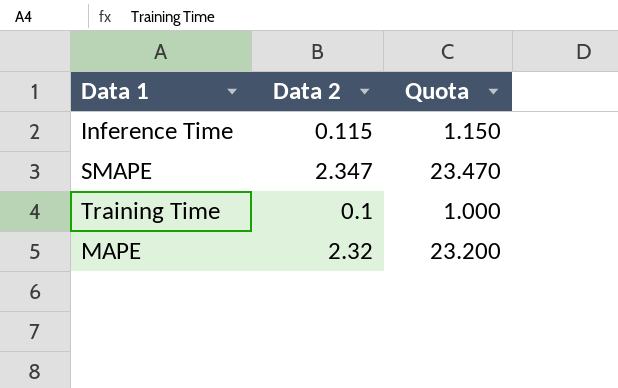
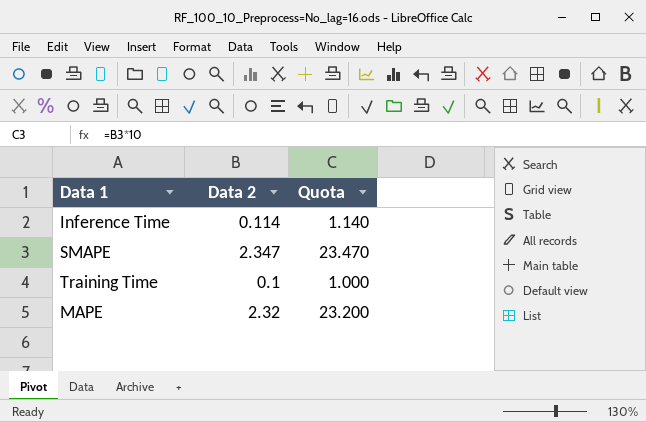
Inference Time | Data 2: 0.115 -> 0.114
Inference Time | Quota: 1.150 -> 1.140

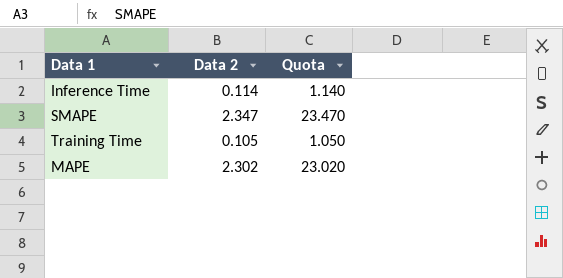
Training Time | Data 2: 0.1 -> 0.105
Training Time | Quota: 1.000 -> 1.050
MAPE | Data 2: 2.32 -> 2.302
MAPE | Quota: 23.200 -> 23.020

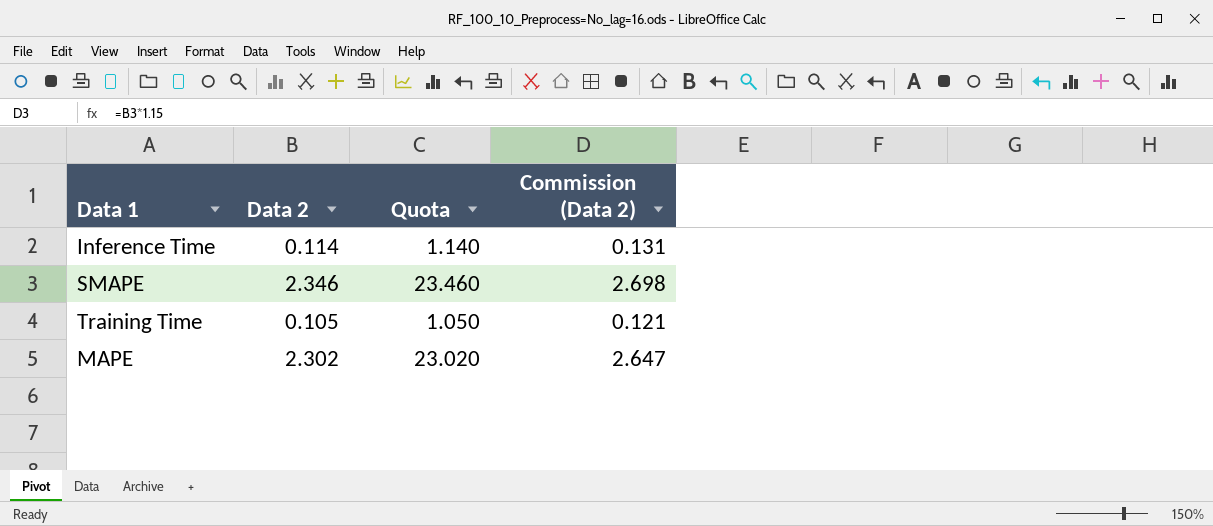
column Commission (Data 2) | formula: none -> [Data 2] * 1.15
SMAPE | Data 2: 2.347 -> 2.346
SMAPE | Quota: 23.470 -> 23.460

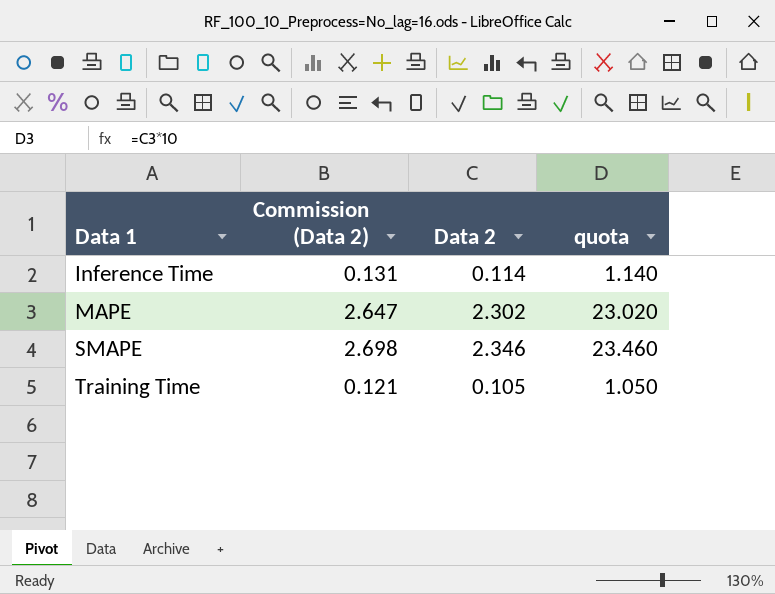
row order: none -> Data 1 ascending
column Commission (Data 2) | position: 4 -> 2
column name: Quota -> quota

